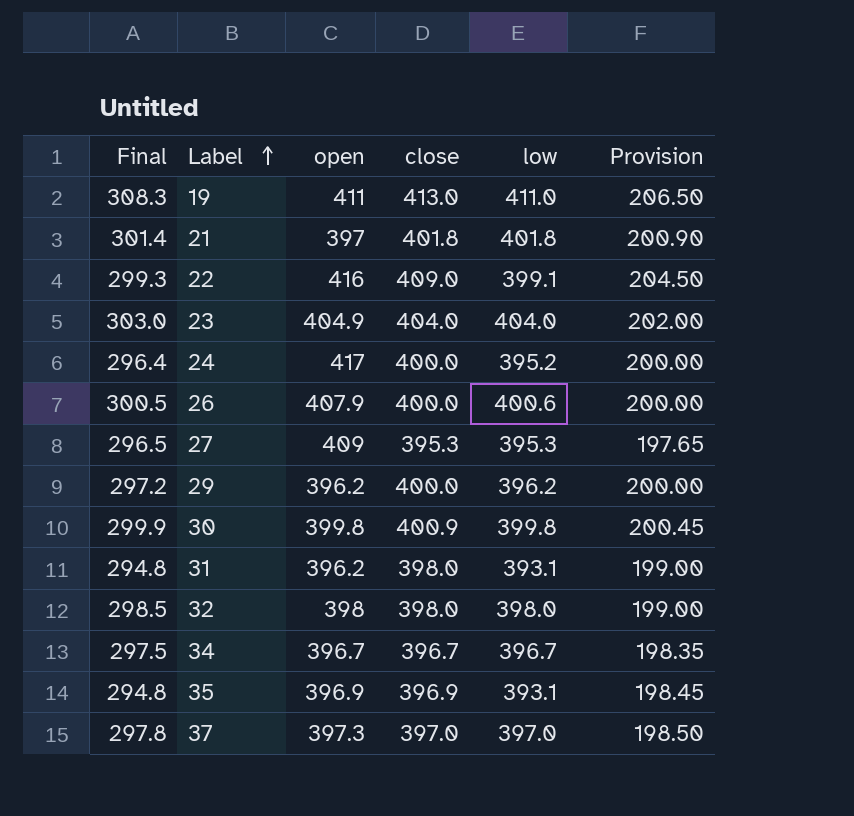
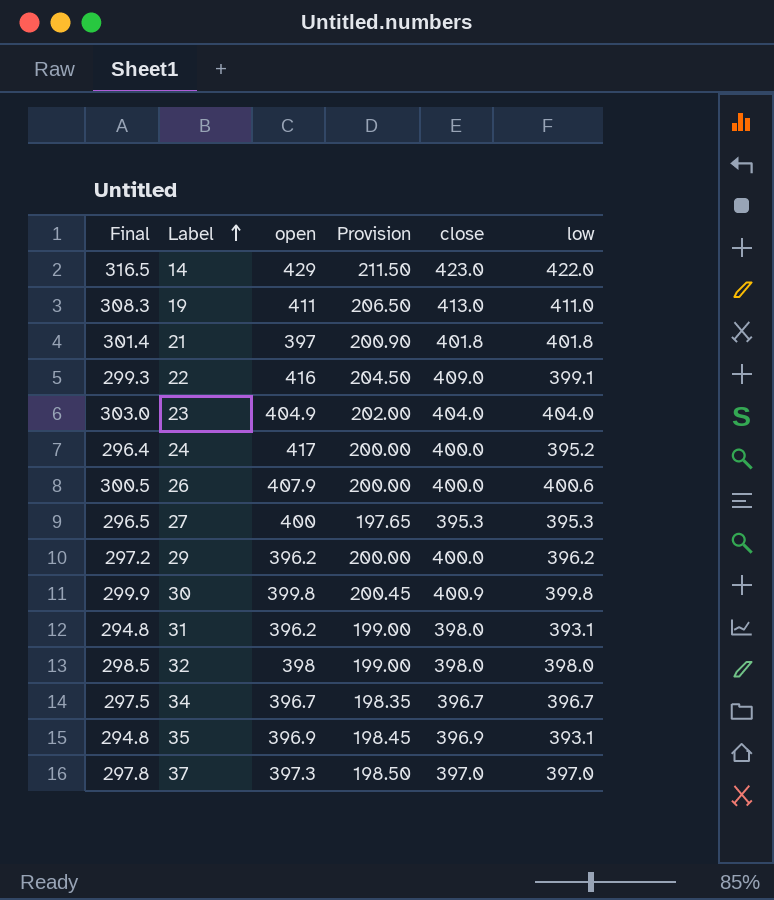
column Provision | position: 6 -> 4
row 14: none -> 316.5 | 429 | 211.50 | 423.0 | 422.0
27 | open: 409 -> 400

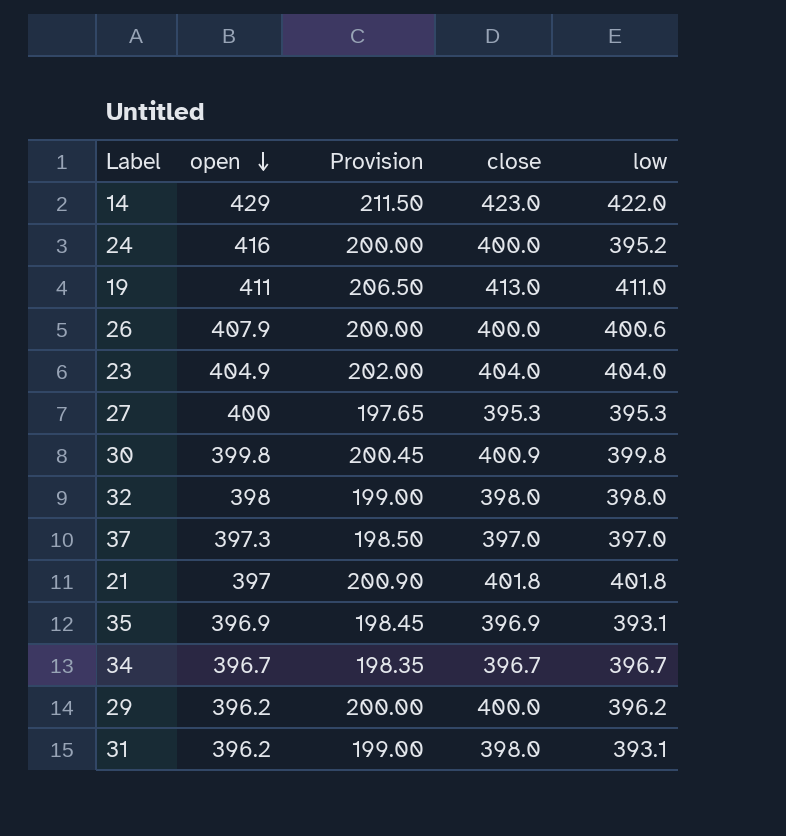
row order: Label ascending -> open descending
column Final | formula: [low] * 0.75 -> none
row 22: 299.3 | 416 | 204.50 | 409.0 | 399.1 -> none
24 | open: 417 -> 416

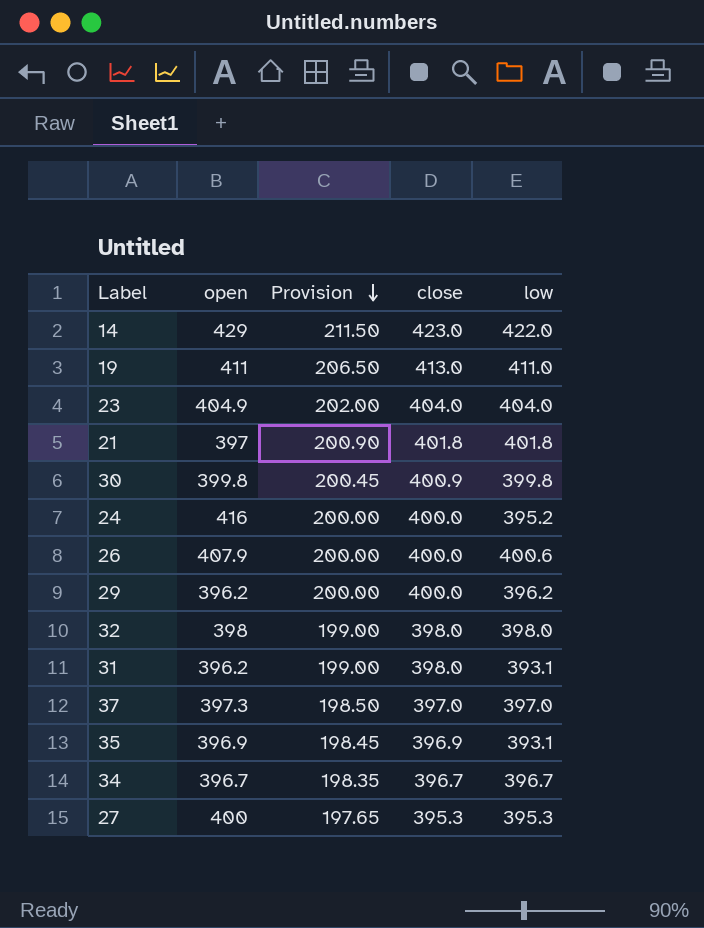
row order: open descending -> Provision descending

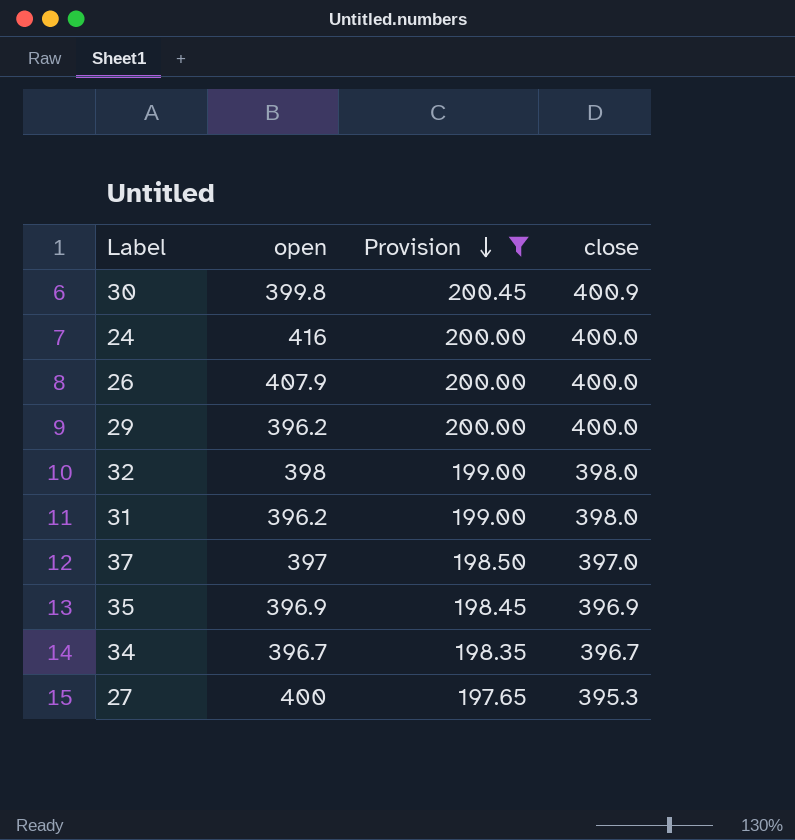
filter: none -> Provision <= 200.45
column low | position: 5 -> none
37 | open: 397.3 -> 397

